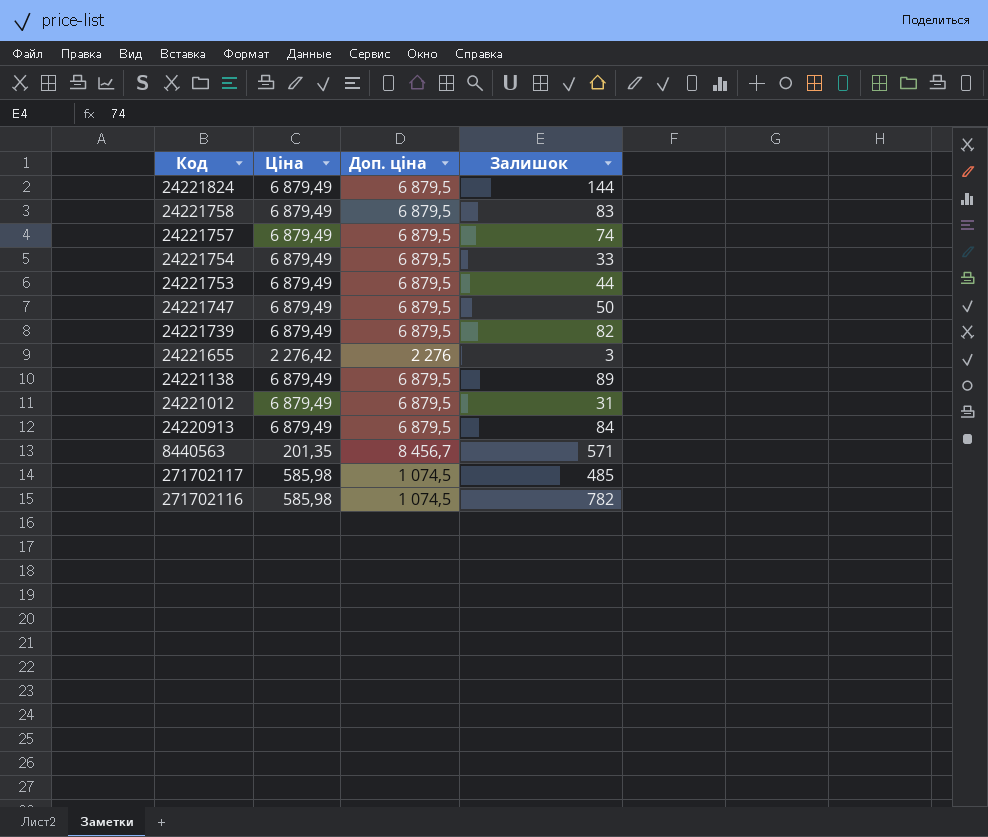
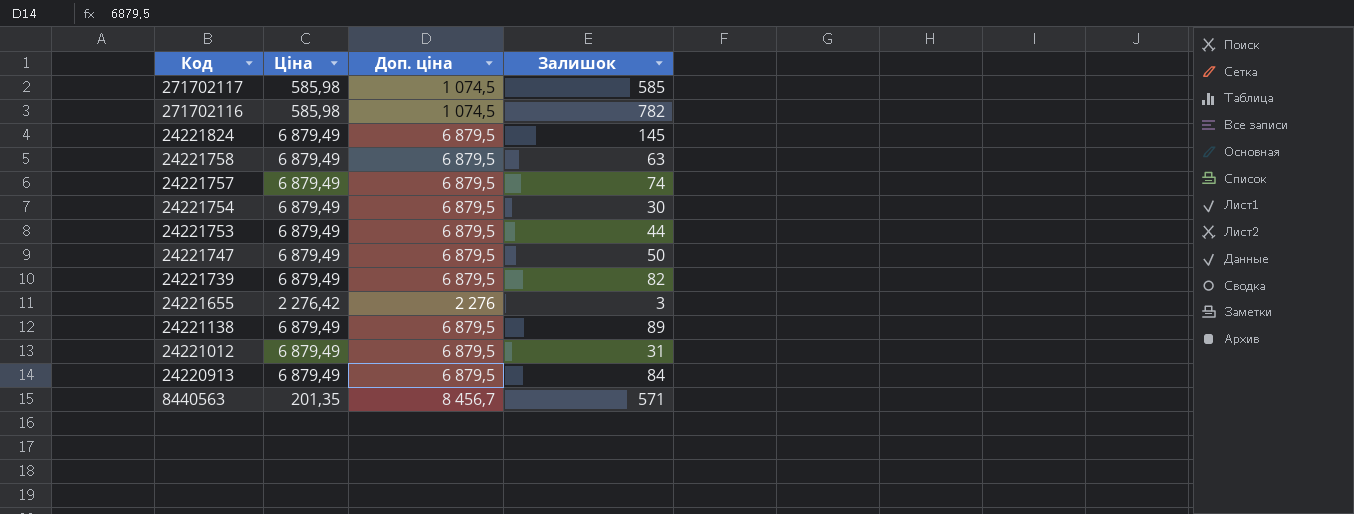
row order: none -> Код descending
271702117 | Залишок: 485 -> 585
24221824 | Залишок: 144 -> 145
24221758 | Залишок: 83 -> 63
24221754 | Залишок: 33 -> 30

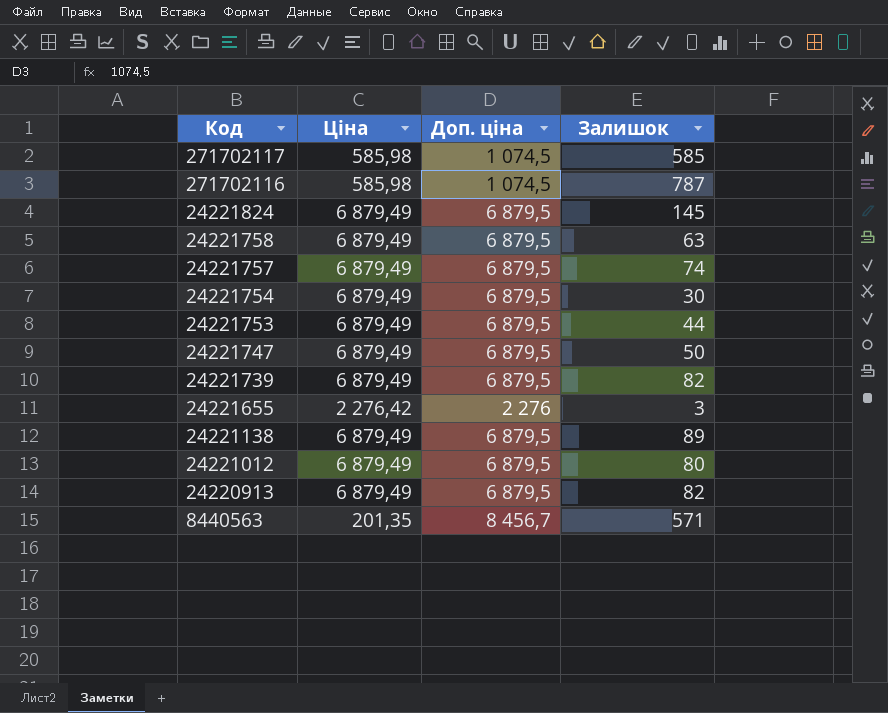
271702116 | Залишок: 782 -> 787
24221012 | Залишок: 31 -> 80
24220913 | Залишок: 84 -> 82

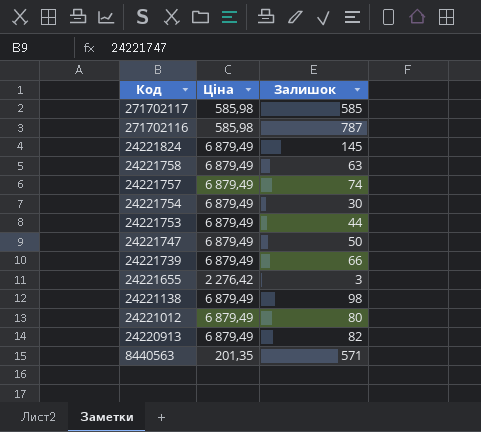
column Доп. ціна | position: 3 -> none
24221739 | Залишок: 82 -> 66
24221138 | Залишок: 89 -> 98

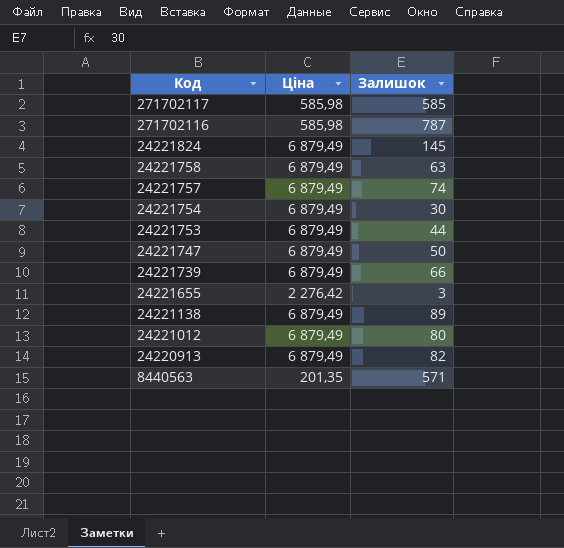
24221138 | Залишок: 98 -> 89

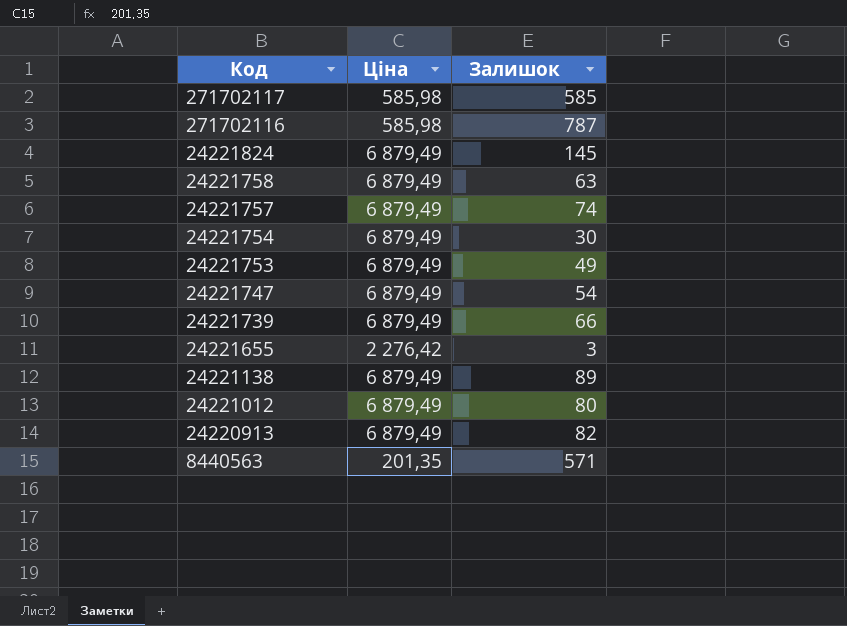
24221753 | Залишок: 44 -> 49
24221747 | Залишок: 50 -> 54

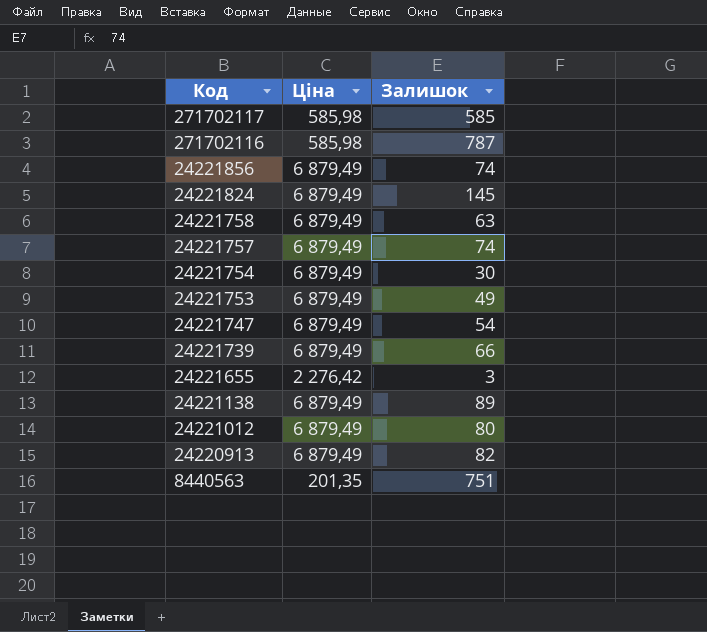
row 24221856: none -> 6 879,49 | 74
8440563 | Залишок: 571 -> 751

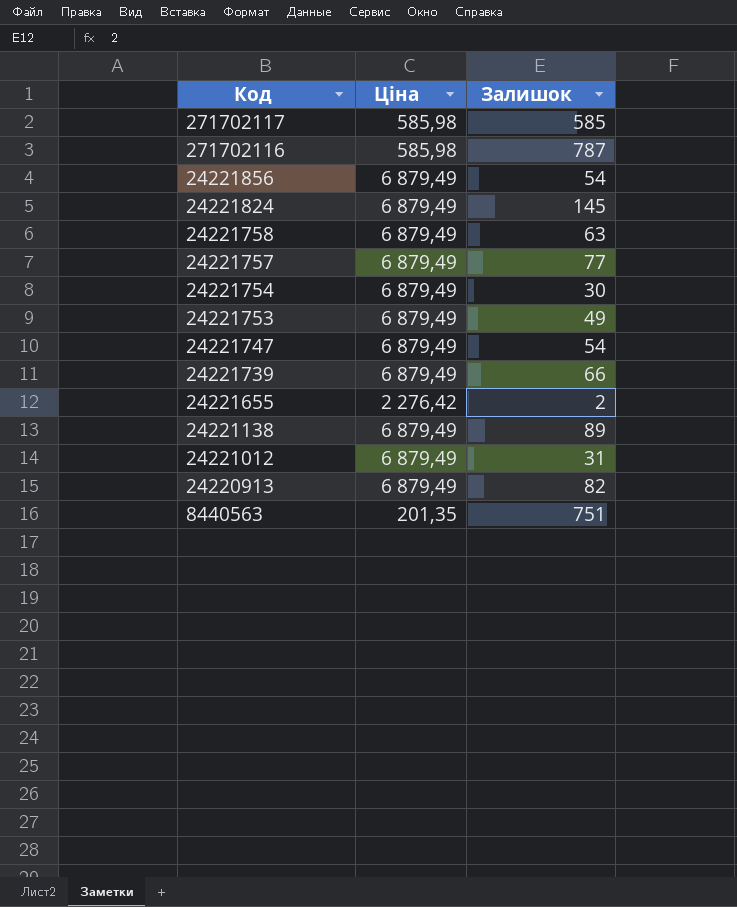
24221856 | Залишок: 74 -> 54
24221757 | Залишок: 74 -> 77
24221655 | Залишок: 3 -> 2
24221012 | Залишок: 80 -> 31

